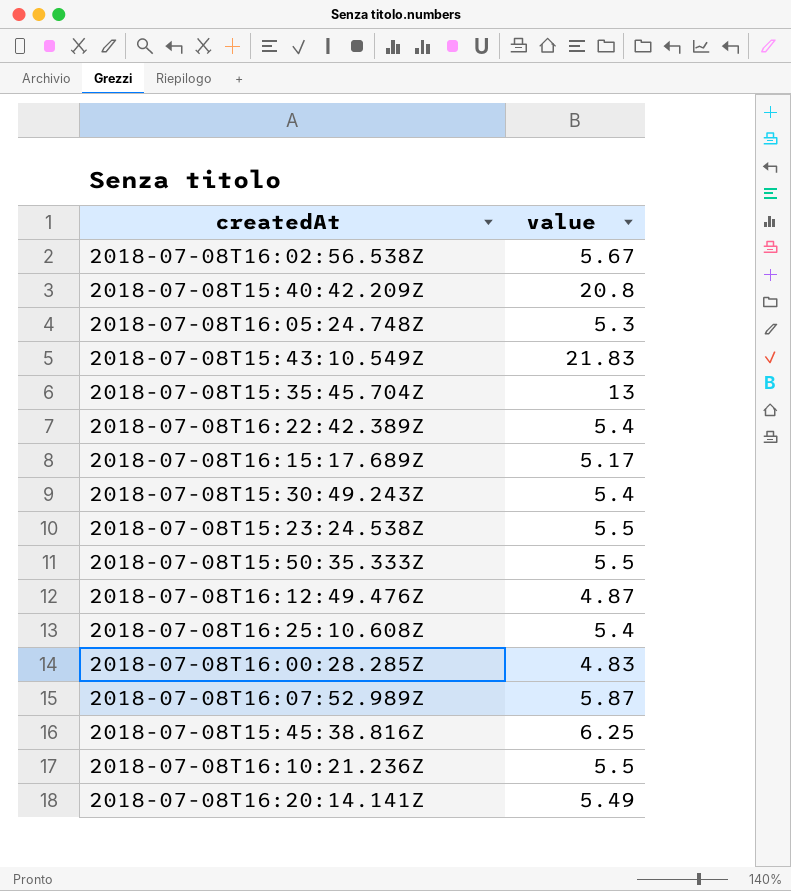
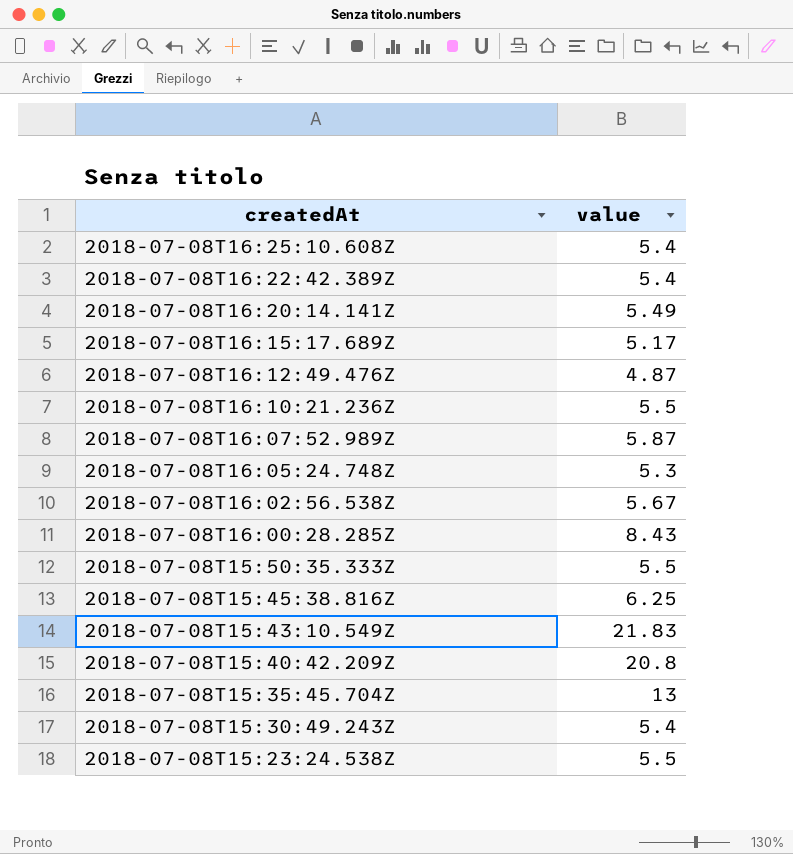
row order: none -> createdAt descending
2018-07-08T16:00:28.285Z | value: 4.83 -> 8.43

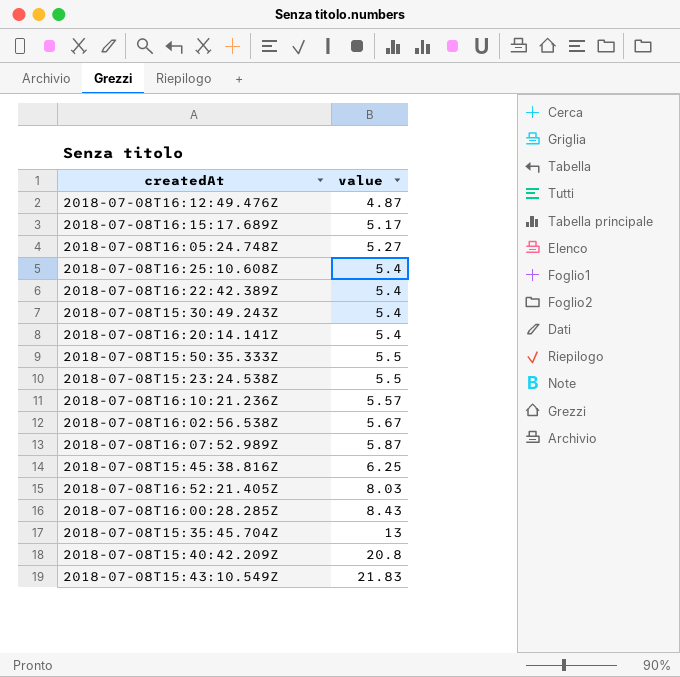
row order: createdAt descending -> value ascending
2018-07-08T16:05:24.748Z | value: 5.3 -> 5.27
2018-07-08T16:20:14.141Z | value: 5.49 -> 5.4
2018-07-08T16:10:21.236Z | value: 5.5 -> 5.57
row 2018-07-08T16:52:21.405Z: none -> 8.03

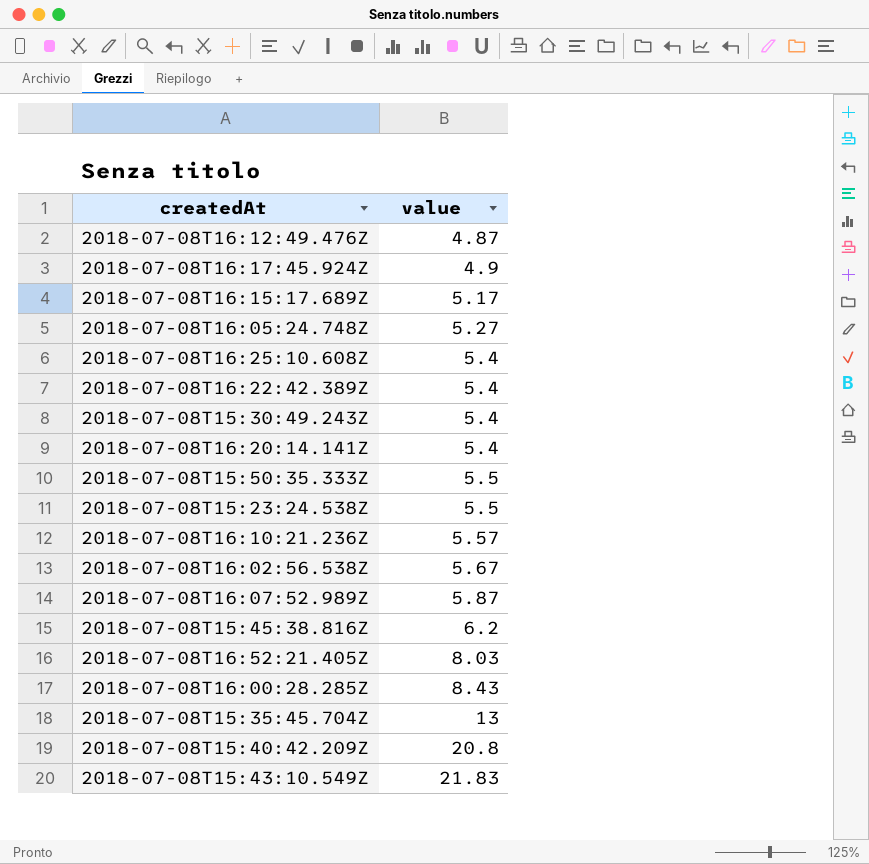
row 2018-07-08T16:17:45.924Z: none -> 4.9
2018-07-08T15:45:38.816Z | value: 6.25 -> 6.2

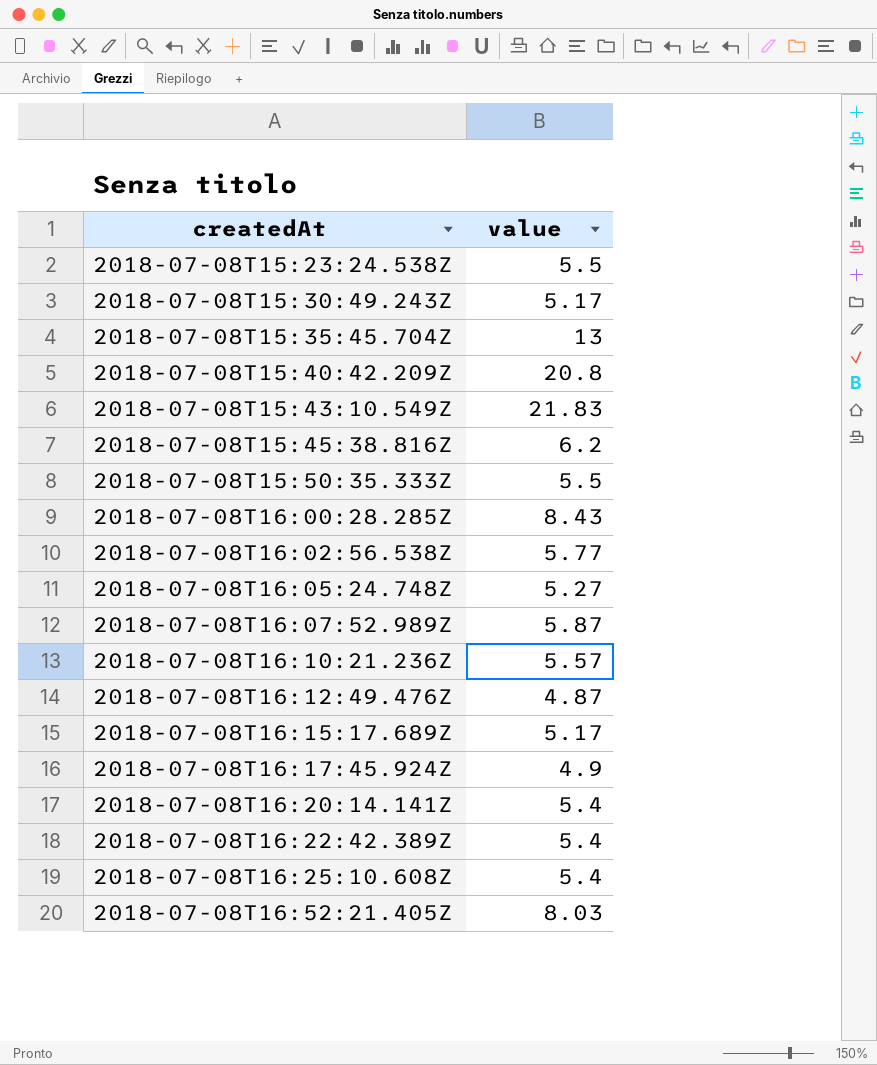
row order: value ascending -> createdAt ascending
2018-07-08T15:30:49.243Z | value: 5.4 -> 5.17
2018-07-08T16:02:56.538Z | value: 5.67 -> 5.77

